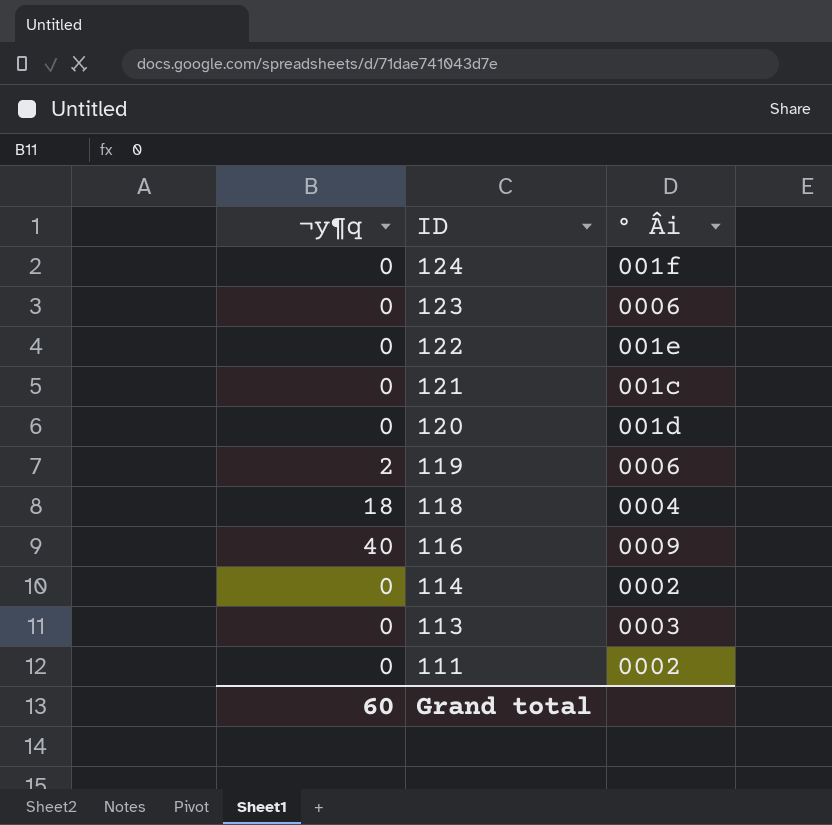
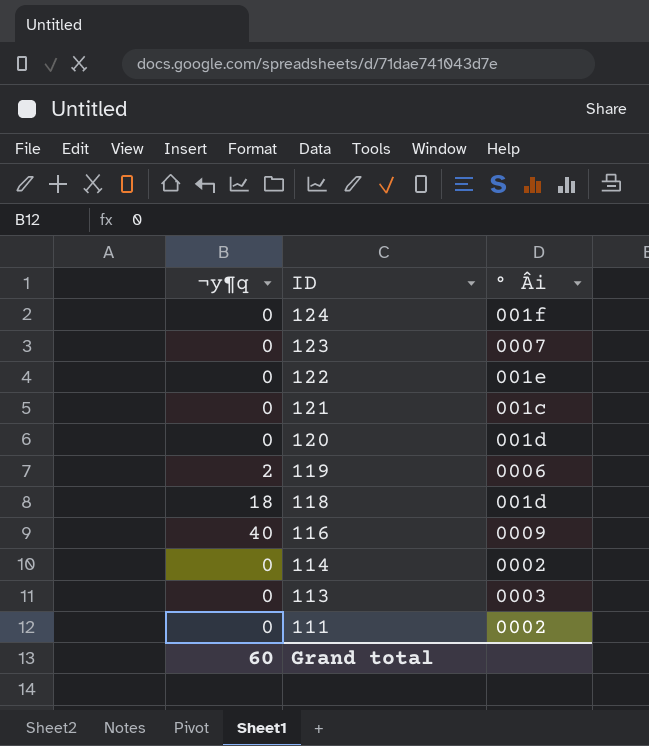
123 | ° Âi: 0006 -> 0007
118 | ° Âi: 0004 -> 001d

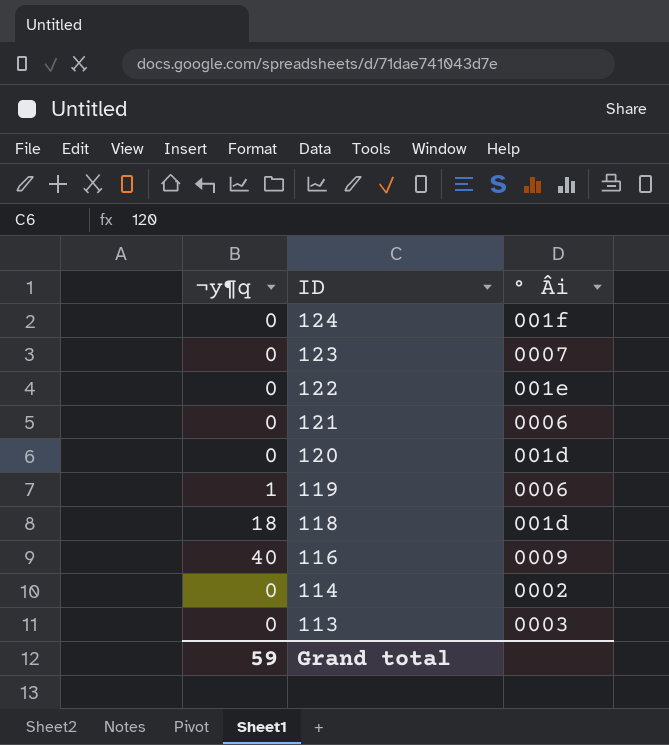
row 111: 0 | 0002 -> none
121 | ° Âi: 001c -> 0006
119 | ¬y¶q: 2 -> 1
Grand total | ¬y¶q: 60 -> 59

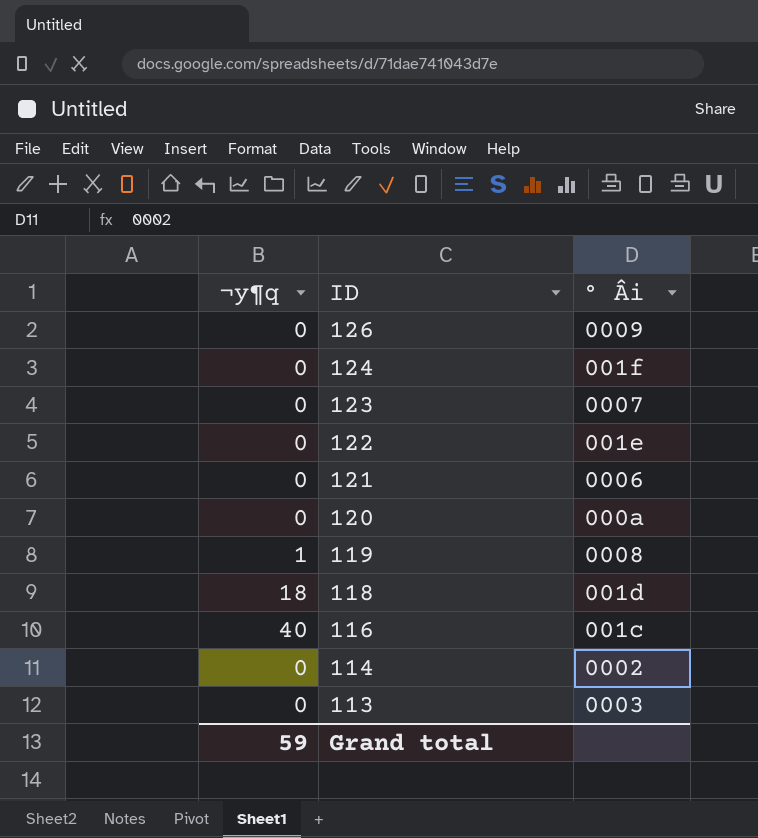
row 126: none -> 0 | 0009
120 | ° Âi: 001d -> 000a
119 | ° Âi: 0006 -> 0008
116 | ° Âi: 0009 -> 001c

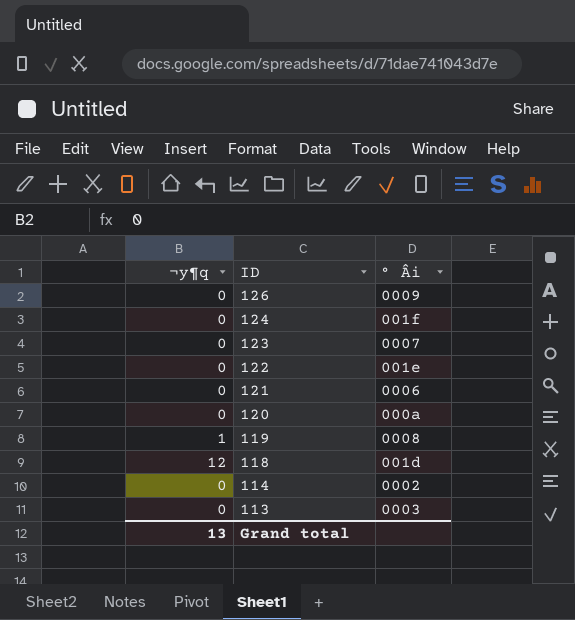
row 116: 40 | 001c -> none
118 | ¬y¶q: 18 -> 12
Grand total | ¬y¶q: 59 -> 13

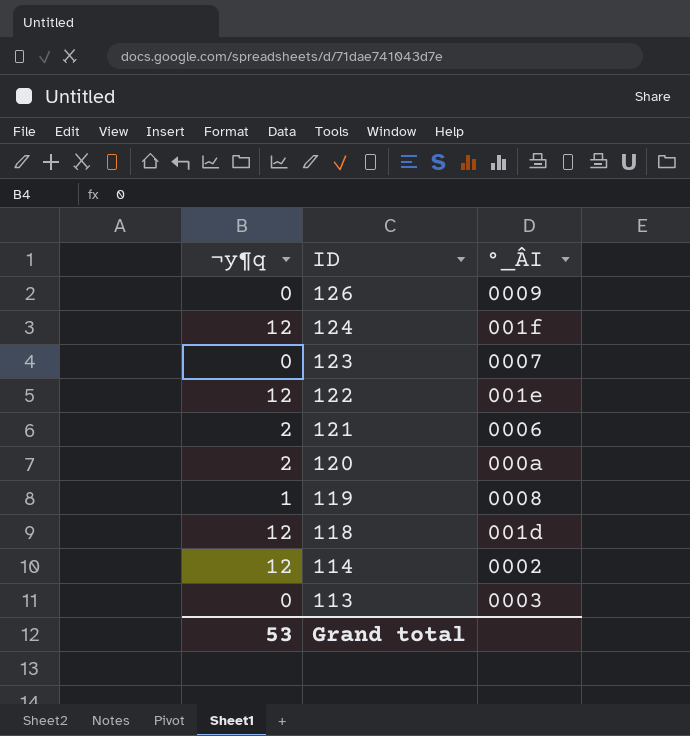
column name: ° Âi -> °_ÂI
124 | ¬y¶q: 0 -> 12
122 | ¬y¶q: 0 -> 12
121 | ¬y¶q: 0 -> 2
120 | ¬y¶q: 0 -> 2
114 | ¬y¶q: 0 -> 12
Grand total | ¬y¶q: 13 -> 53

